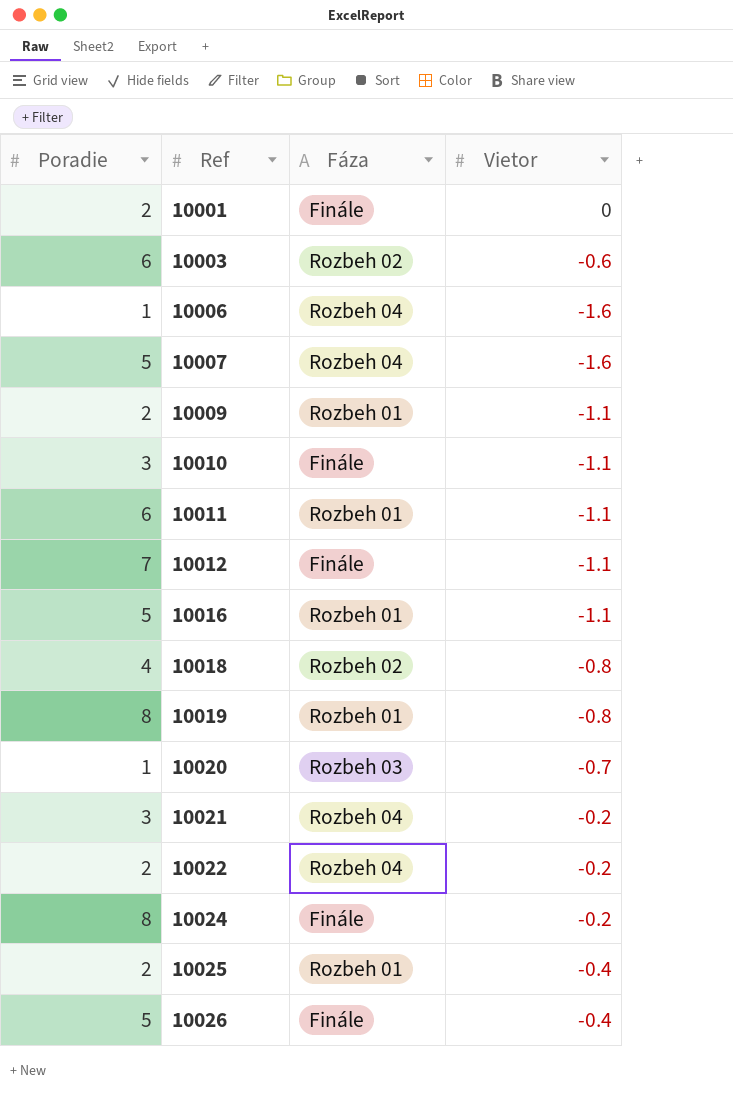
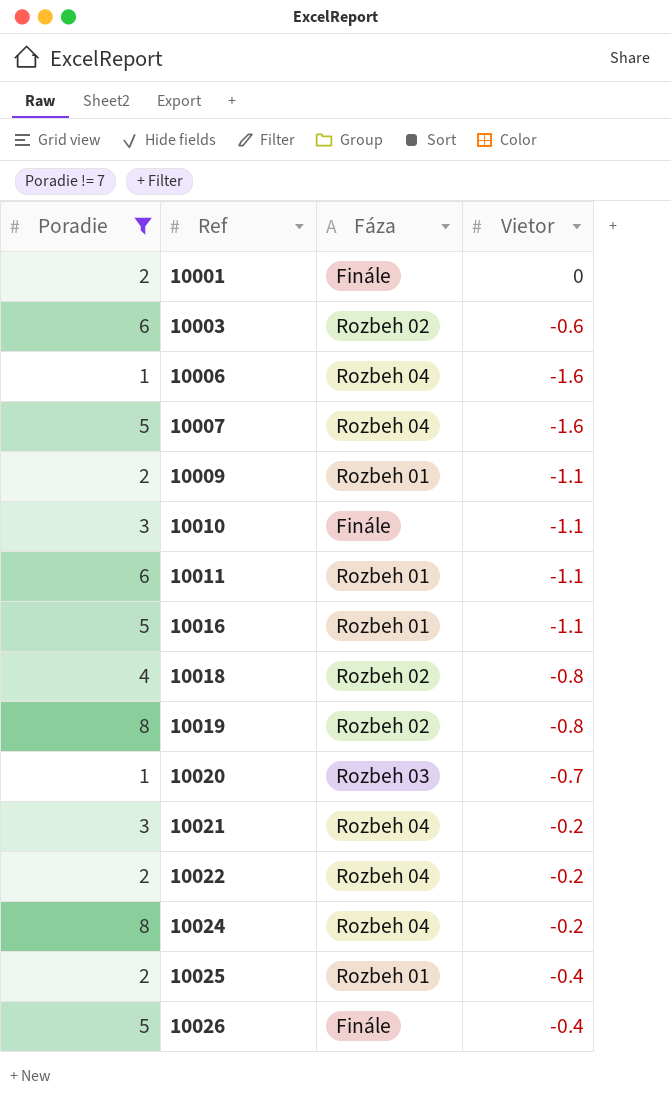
filter: none -> Poradie != 7
10019 | Fáza: Rozbeh 01 -> Rozbeh 02
10024 | Fáza: Finále -> Rozbeh 04

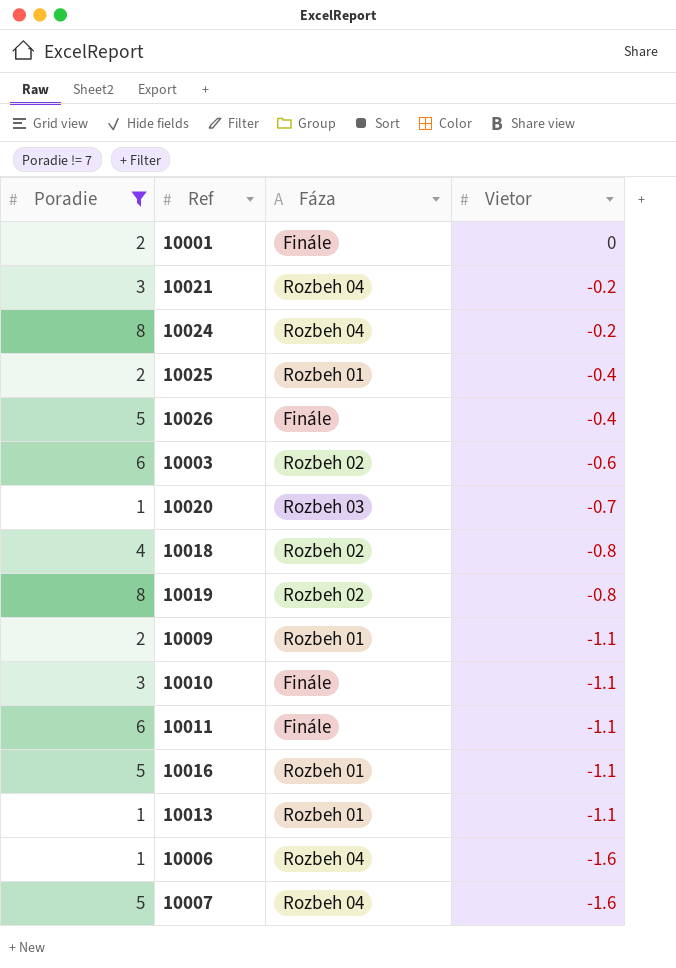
row order: Ref ascending -> Vietor descending
row 10022: 2 | Rozbeh 04 | -0.2 -> none
10011 | Fáza: Rozbeh 01 -> Finále
row 10013: none -> 1 | Rozbeh 01 | -1.1

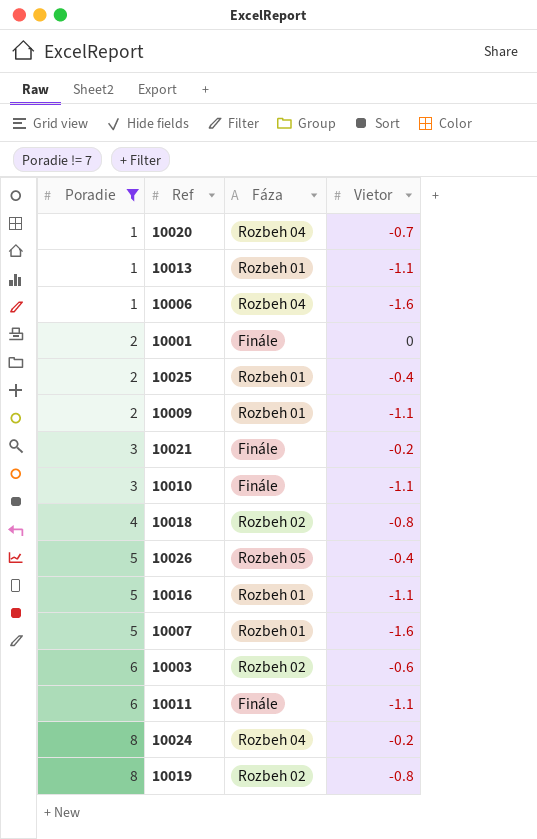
row order: Vietor descending -> Poradie ascending
10020 | Fáza: Rozbeh 03 -> Rozbeh 04
10021 | Fáza: Rozbeh 04 -> Finále
10026 | Fáza: Finále -> Rozbeh 05
10007 | Fáza: Rozbeh 04 -> Rozbeh 01

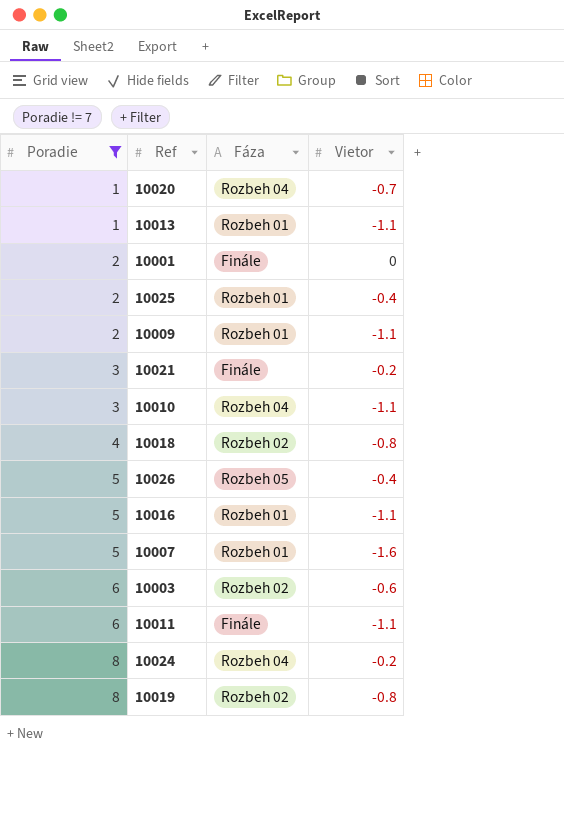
row 10006: 1 | Rozbeh 04 | -1.6 -> none
10010 | Fáza: Finále -> Rozbeh 04

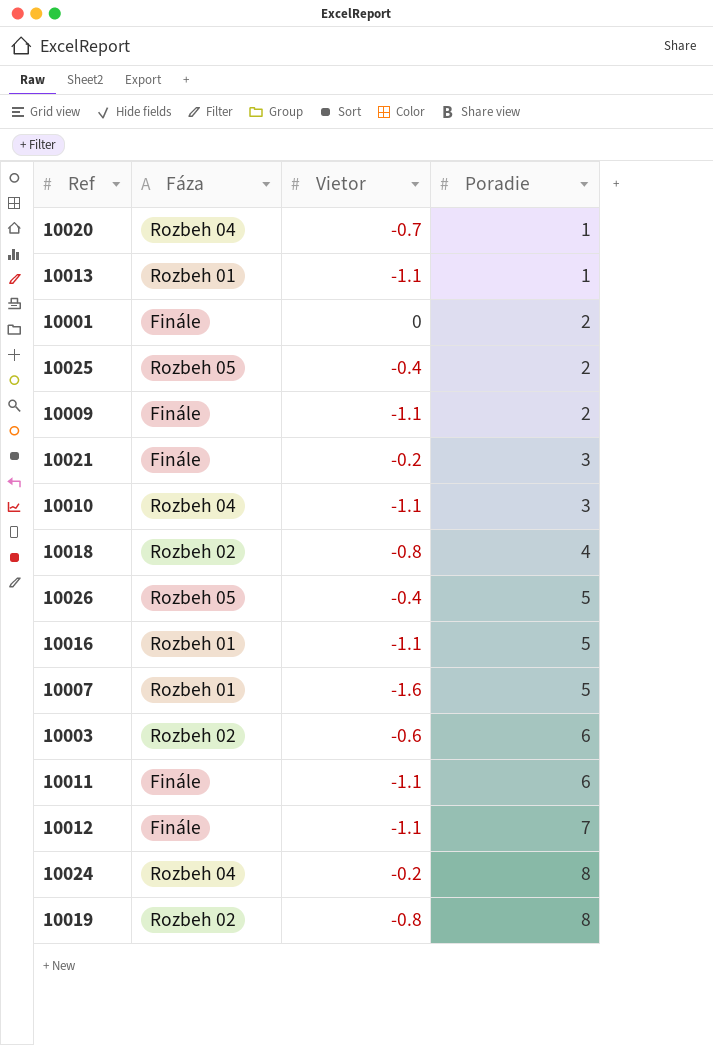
filter: Poradie != 7 -> none
column Poradie | position: 1 -> 4
10025 | Fáza: Rozbeh 01 -> Rozbeh 05
10009 | Fáza: Rozbeh 01 -> Finále

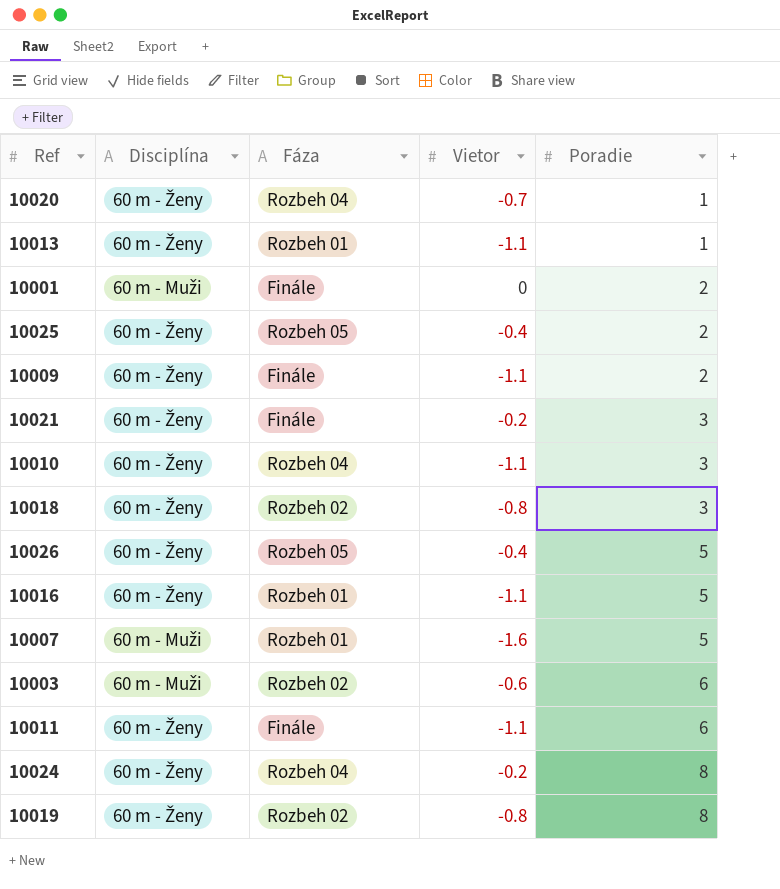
column Disciplína | position: none -> 2
row 10012: Finále | -1.1 | 7 -> none
10018 | Poradie: 4 -> 3

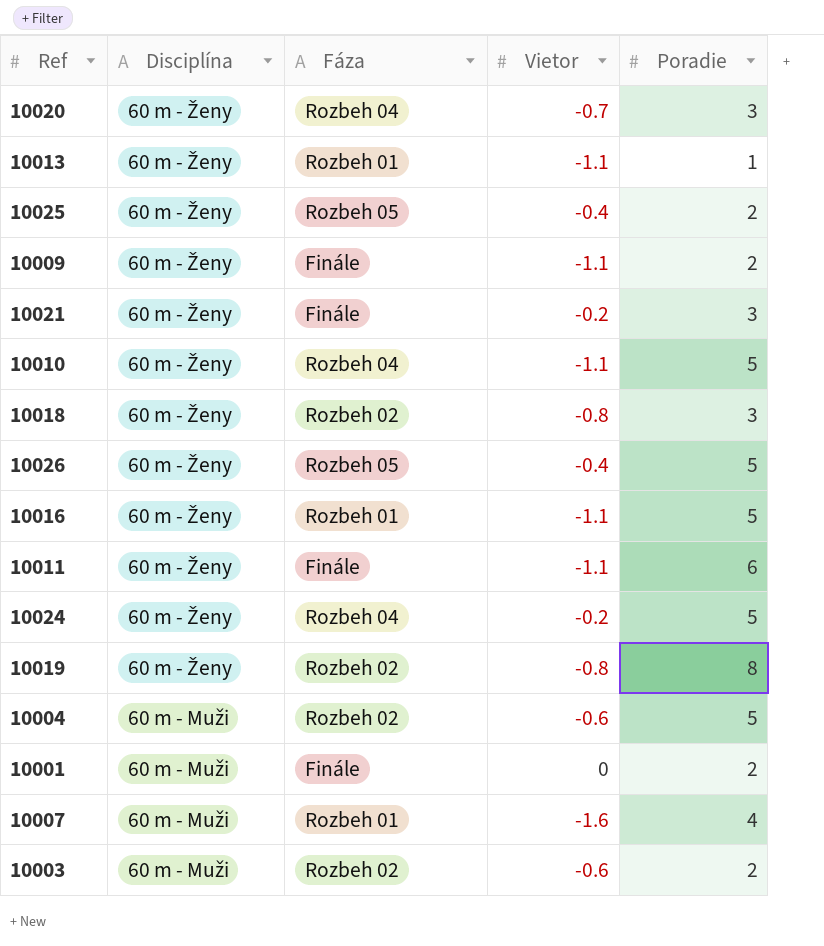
row order: Poradie ascending -> Disciplína descending
10020 | Poradie: 1 -> 3
10010 | Poradie: 3 -> 5
10024 | Poradie: 8 -> 5
row 10004: none -> 60 m - Muži | Rozbeh 02 | -0.6 | 5
10007 | Poradie: 5 -> 4
10003 | Poradie: 6 -> 2

